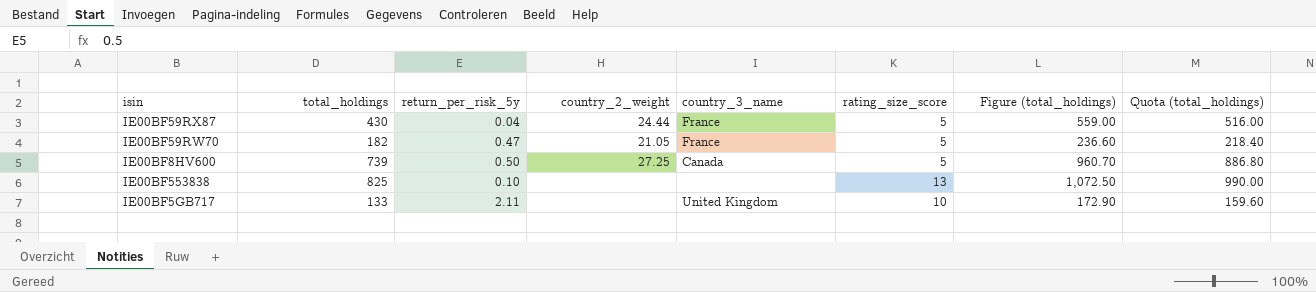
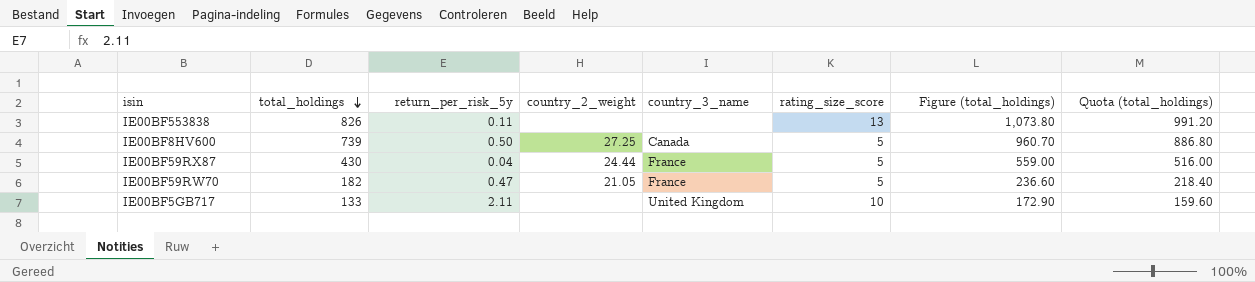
row order: none -> total_holdings descending
IE00BF553838 | total_holdings: 825 -> 826
IE00BF553838 | return_per_risk_5y: 0.10 -> 0.11
IE00BF553838 | Figure (total_holdings): 1,072.50 -> 1,073.80
IE00BF553838 | Quota (total_holdings): 990.00 -> 991.20

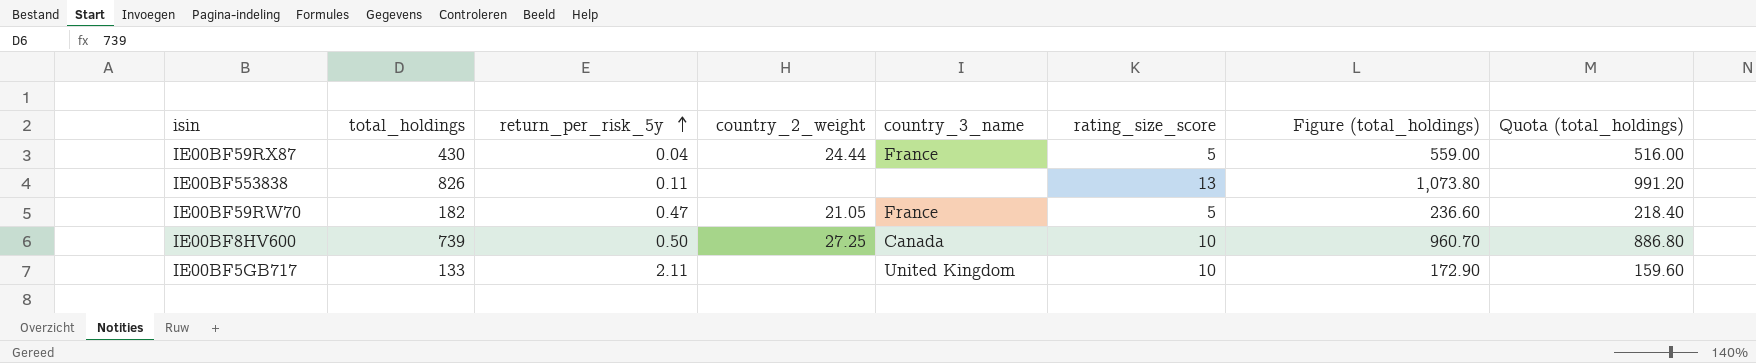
row order: total_holdings descending -> return_per_risk_5y ascending
IE00BF8HV600 | rating_size_score: 5 -> 10

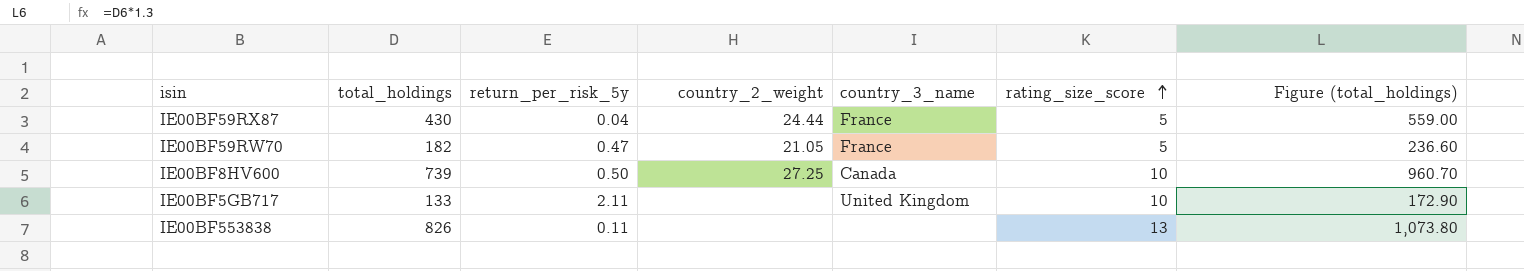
row order: return_per_risk_5y ascending -> rating_size_score ascending
column Quota (total_holdings) | formula: [total_holdings] * 1.2 -> none

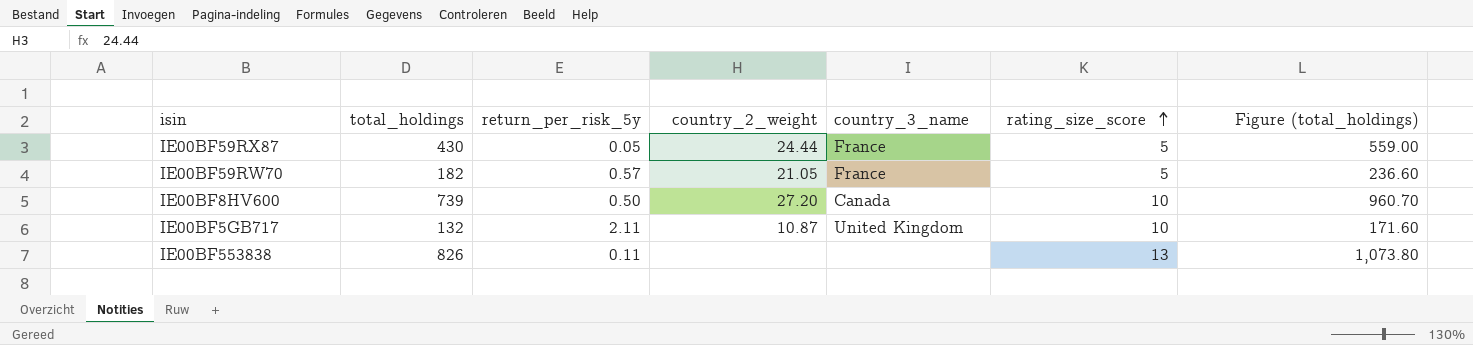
IE00BF59RX87 | return_per_risk_5y: 0.04 -> 0.05
IE00BF59RW70 | return_per_risk_5y: 0.47 -> 0.57
IE00BF8HV600 | country_2_weight: 27.25 -> 27.20
IE00BF5GB717 | total_holdings: 133 -> 132
IE00BF5GB717 | country_2_weight: none -> 10.87
IE00BF5GB717 | Figure (total_holdings): 172.90 -> 171.60

